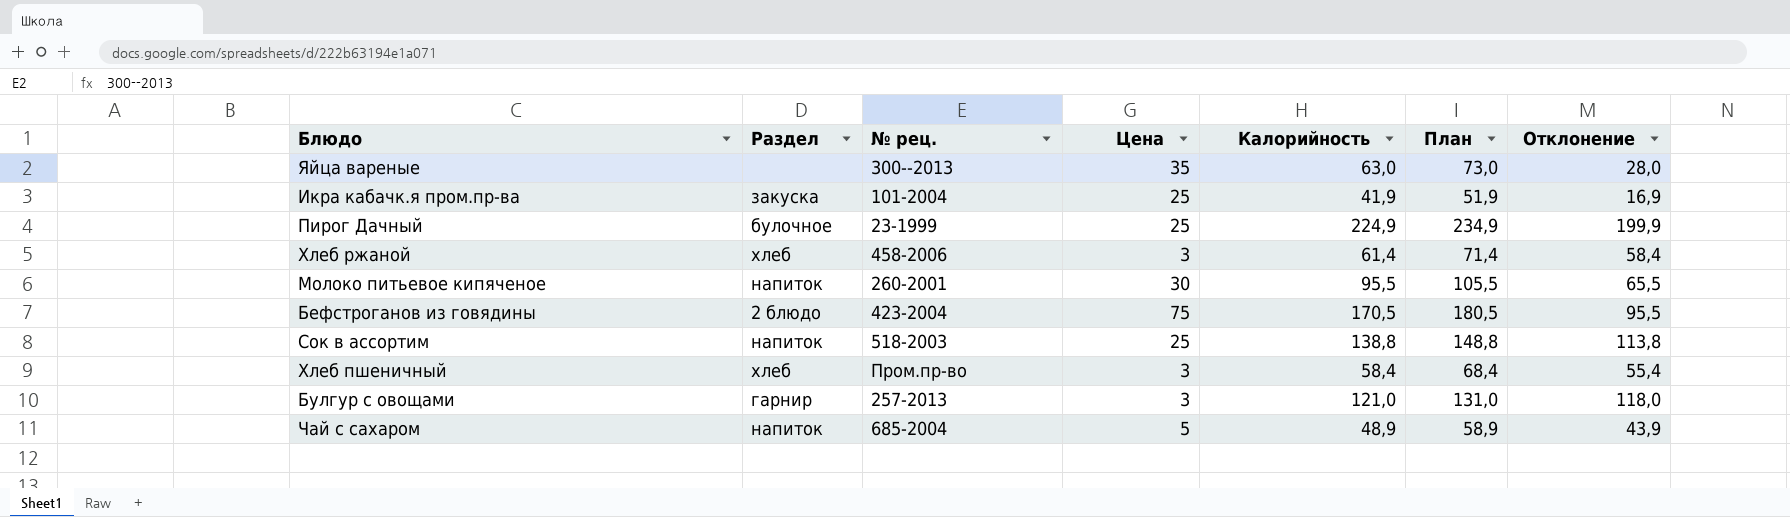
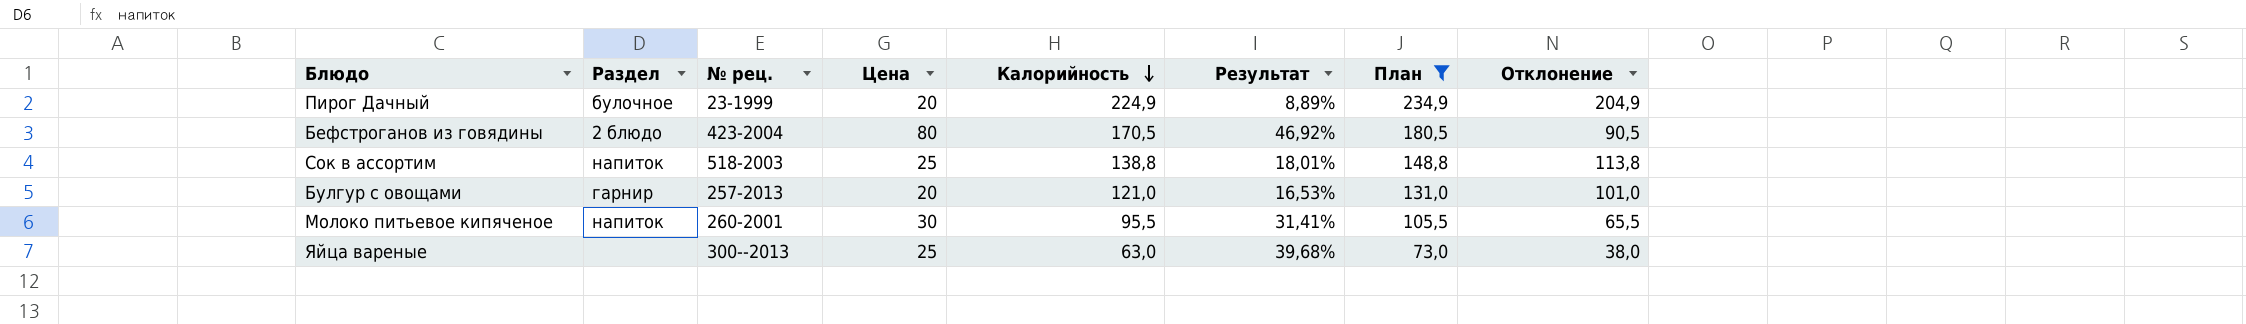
filter: none -> План >= 73,0
row order: none -> Калорийность descending
column Результат | formula: none -> [Цена] / [Калорийность]
Пирог Дачный | Цена: 25 -> 20
Пирог Дачный | Отклонение: 199,9 -> 204,9
Бефстроганов из говядины | Цена: 75 -> 80
Бефстроганов из говядины | Отклонение: 95,5 -> 90,5
Булгур с овощами | Цена: 3 -> 20
Булгур с овощами | Отклонение: 118,0 -> 101,0
Яйца вареные | Цена: 35 -> 25
Яйца вареные | Отклонение: 28,0 -> 38,0

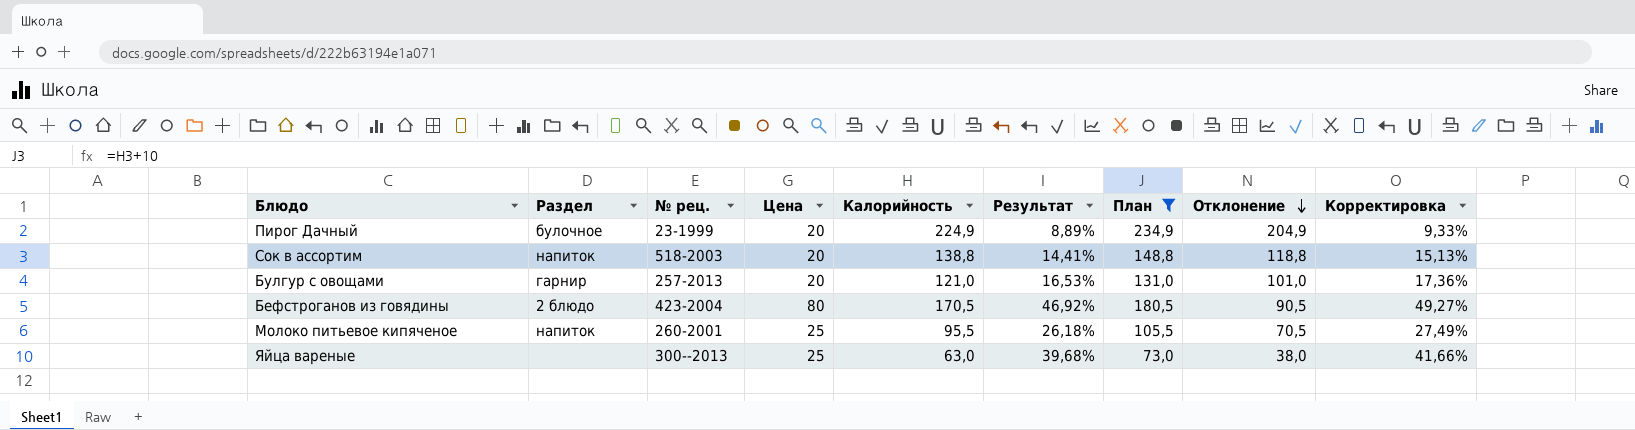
row order: Калорийность descending -> Отклонение descending
column Корректировка | formula: none -> [Результат] * 1,05
Сок в ассортим | Цена: 25 -> 20
Сок в ассортим | Результат: 18,01% -> 14,41%
Сок в ассортим | Отклонение: 113,8 -> 118,8
Молоко питьевое кипяченое | Цена: 30 -> 25
Молоко питьевое кипяченое | Результат: 31,41% -> 26,18%
Молоко питьевое кипяченое | Отклонение: 65,5 -> 70,5

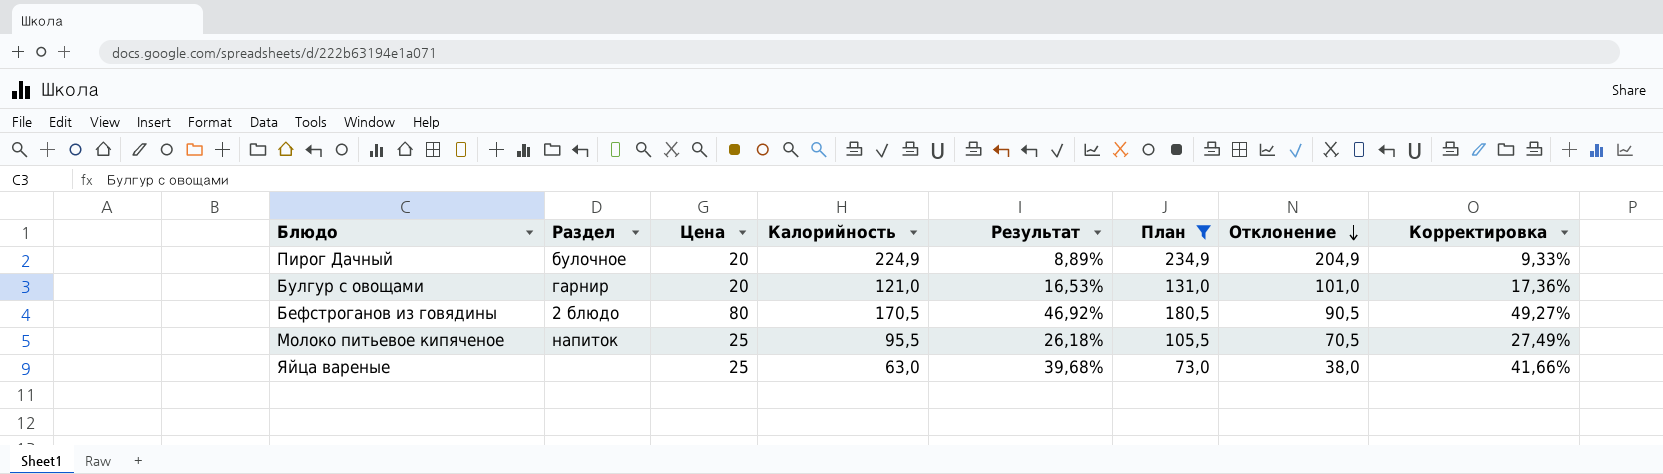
column № рец. | position: 3 -> none
row Сок в ассортим: напиток | 518-2003 | 20 | 138,8 | 14,41% | 148,8 | 118,8 | 15,13% -> none

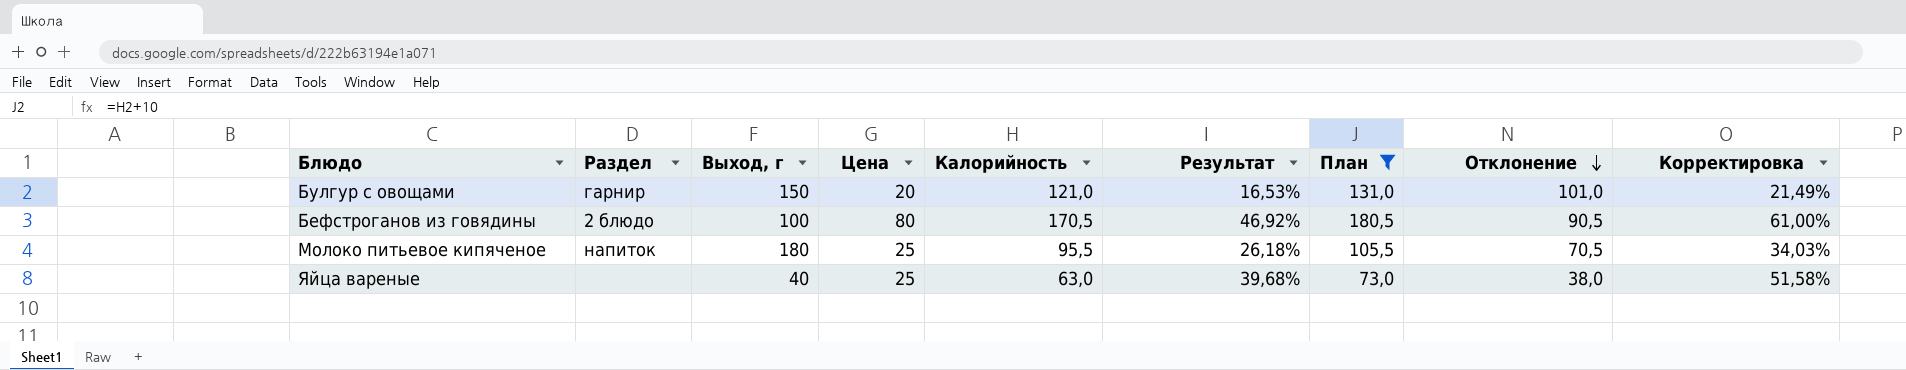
column Выход, г | position: none -> 3
column Корректировка | formula: [Результат] * 1,05 -> [Результат] * 1,3
row Пирог Дачный: булочное | 20 | 224,9 | 8,89% | 234,9 | 204,9 | 9,33% -> none

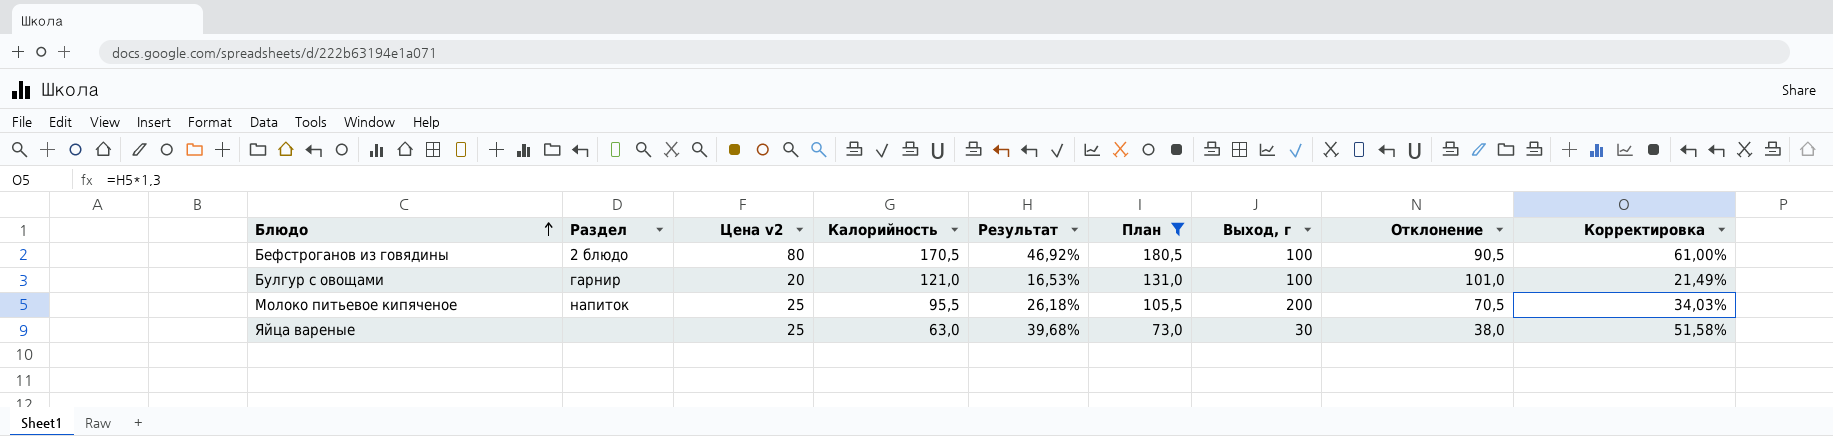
row order: Отклонение descending -> Блюдо ascending
column name: Цена -> Цена v2
column Выход, г | position: 3 -> 7
Булгур с овощами | Выход, г: 150 -> 100
Молоко питьевое кипяченое | Выход, г: 180 -> 200
Яйца вареные | Выход, г: 40 -> 30

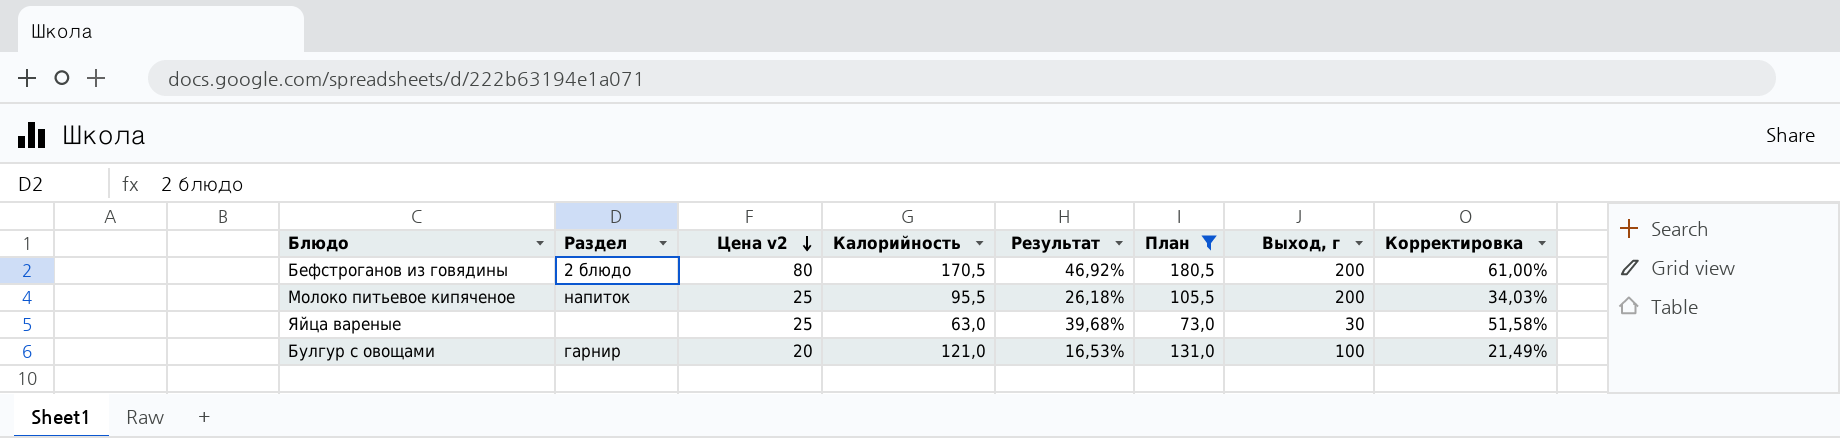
row order: Блюдо ascending -> Цена v2 descending
column Отклонение | formula: [Калорийность] - [Цена v2] -> none
Бефстроганов из говядины | Выход, г: 100 -> 200

